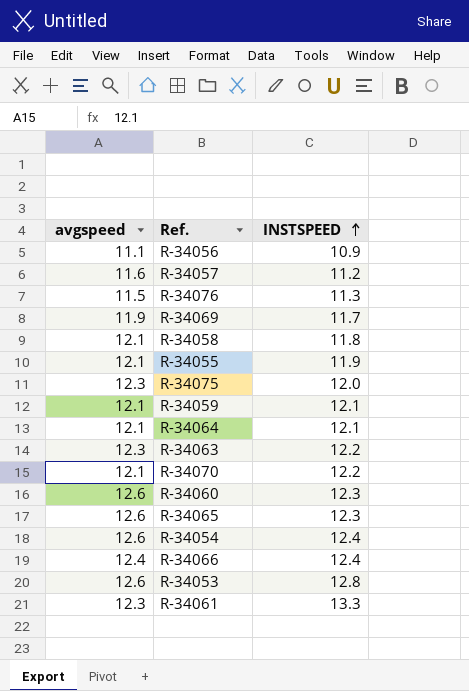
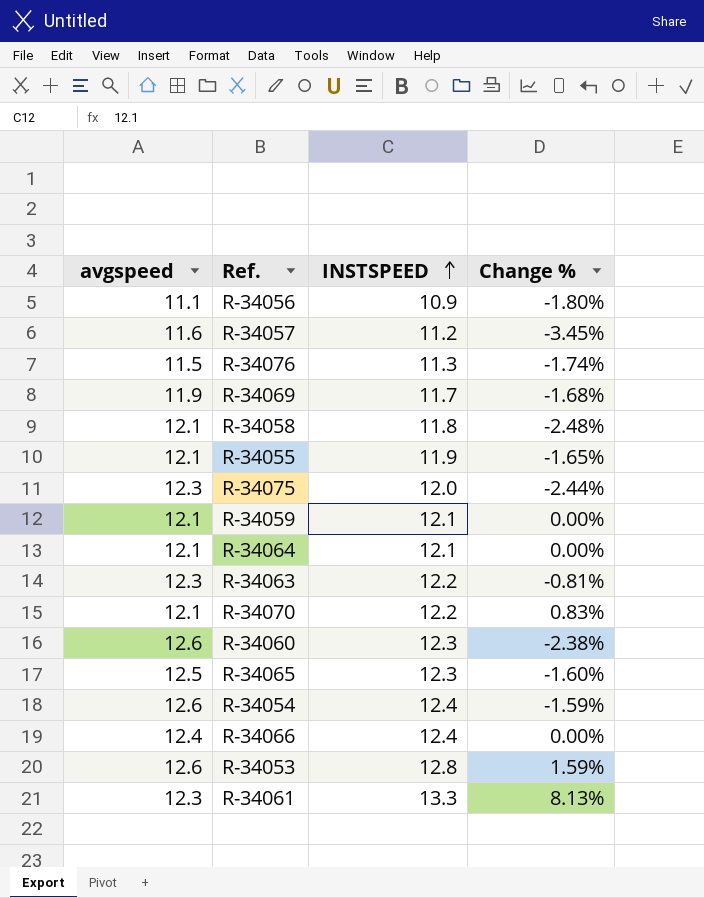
column Change % | formula: none -> ([INSTSPEED] - [avgspeed]) / [avgspeed]
R-34065 | avgspeed: 12.6 -> 12.5

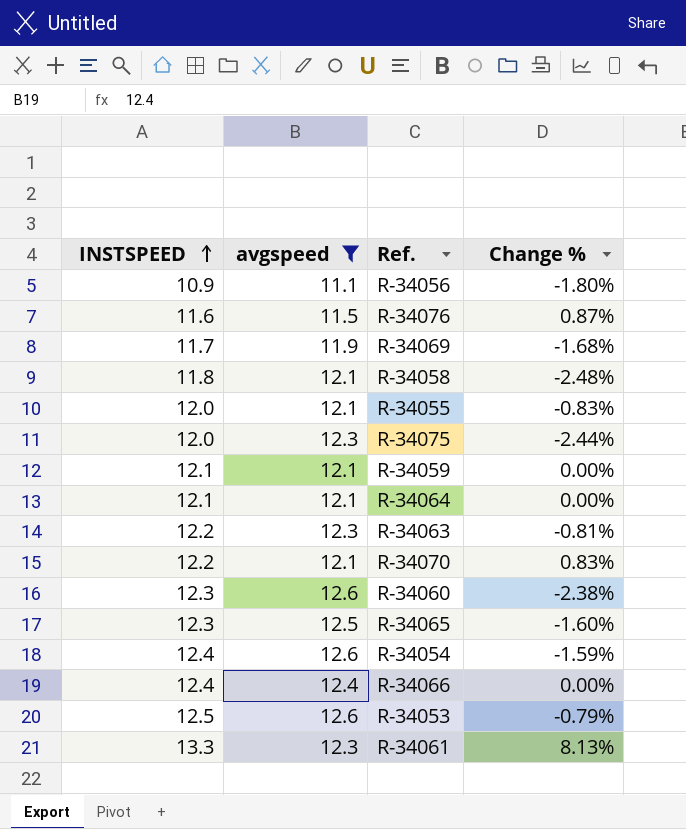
filter: none -> avgspeed != 11.6
column INSTSPEED | position: 3 -> 1
R-34076 | INSTSPEED: 11.3 -> 11.6
R-34076 | Change %: -1.74% -> 0.87%
R-34055 | INSTSPEED: 11.9 -> 12.0
R-34055 | Change %: -1.65% -> -0.83%
R-34053 | INSTSPEED: 12.8 -> 12.5
R-34053 | Change %: 1.59% -> -0.79%

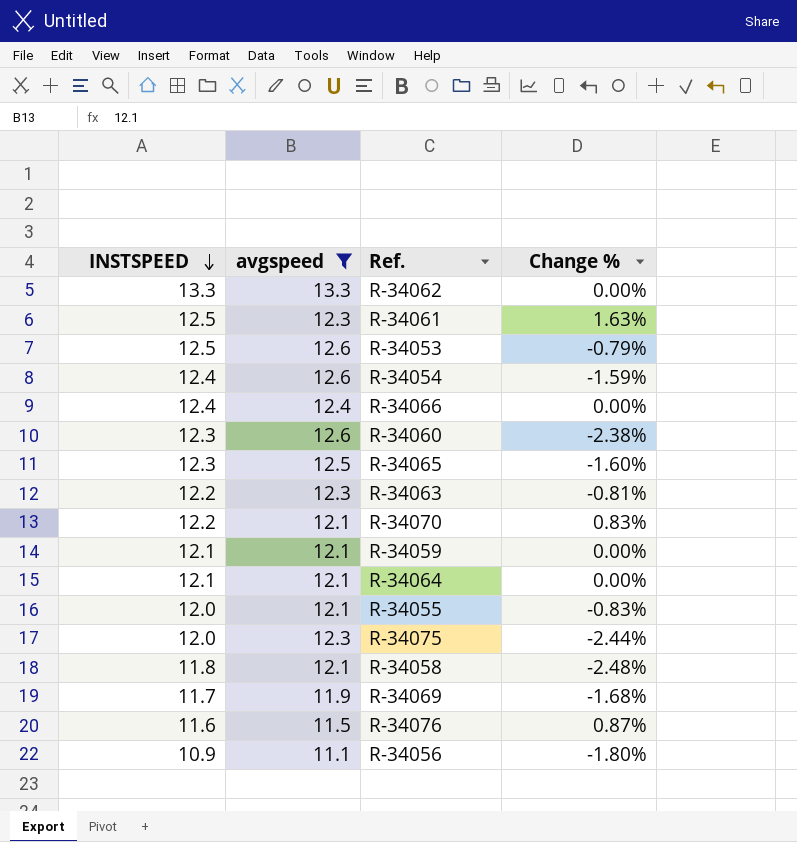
row order: INSTSPEED ascending -> INSTSPEED descending
row R-34062: none -> 13.3 | 13.3 | 0.00%
R-34061 | INSTSPEED: 13.3 -> 12.5
R-34061 | Change %: 8.13% -> 1.63%

